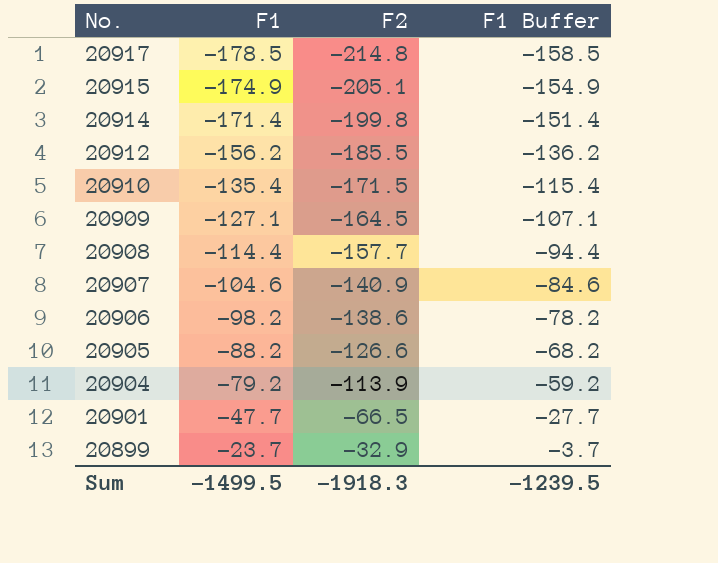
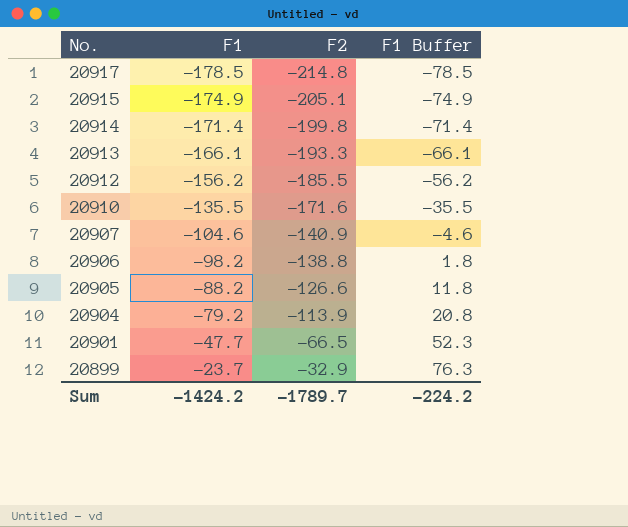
column F1 Buffer | formula: [F1] + 20 -> [F1] + 100
row 20909: -127.1 | -164.5 | -107.1 -> none
row 20908: -114.4 | -157.7 | -94.4 -> none
row 20913: none -> -166.1 | -193.3 | -66.1
20910 | F1: -135.4 -> -135.5
20910 | F2: -171.5 -> -171.6
20906 | F2: -138.6 -> -138.8
Sum | F1: -1499.5 -> -1424.2
Sum | F2: -1918.3 -> -1789.7
Sum | F1 Buffer: -1239.5 -> -224.2

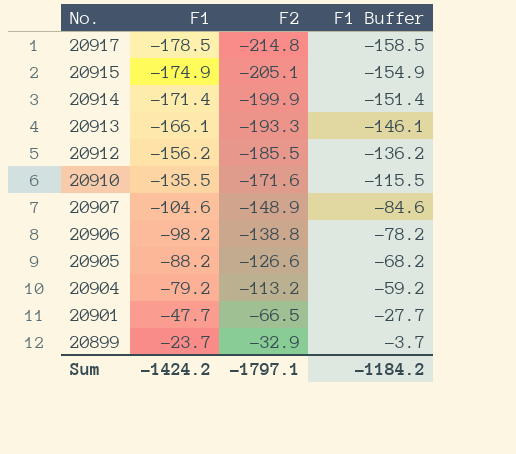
column F1 Buffer | formula: [F1] + 100 -> [F1] + 20
20914 | F2: -199.8 -> -199.9
20907 | F2: -140.9 -> -148.9
20904 | F2: -113.9 -> -113.2
Sum | F2: -1789.7 -> -1797.1
Sum | F1 Buffer: -224.2 -> -1184.2

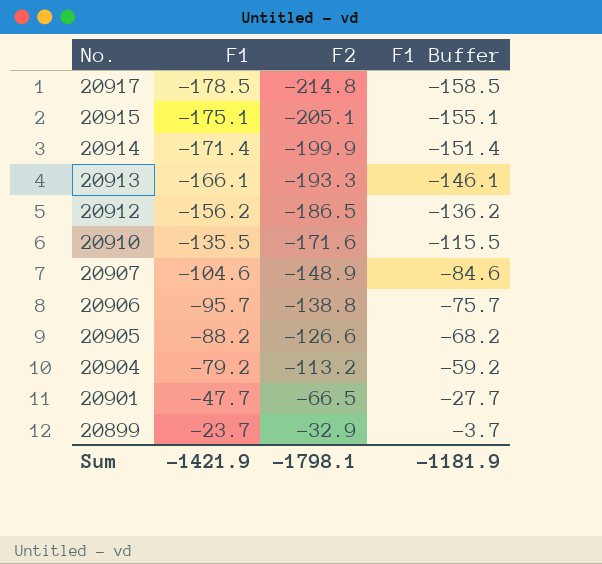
20915 | F1: -174.9 -> -175.1
20915 | F1 Buffer: -154.9 -> -155.1
20912 | F2: -185.5 -> -186.5
20906 | F1: -98.2 -> -95.7
20906 | F1 Buffer: -78.2 -> -75.7
Sum | F1: -1424.2 -> -1421.9
Sum | F2: -1797.1 -> -1798.1
Sum | F1 Buffer: -1184.2 -> -1181.9

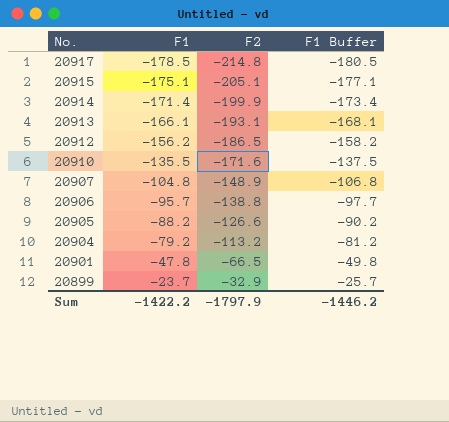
column F1 Buffer | formula: [F1] + 20 -> [F1] - 2
20913 | F2: -193.3 -> -193.1
20907 | F1: -104.6 -> -104.8
20901 | F1: -47.7 -> -47.8
Sum | F1: -1421.9 -> -1422.2
Sum | F2: -1798.1 -> -1797.9
Sum | F1 Buffer: -1181.9 -> -1446.2

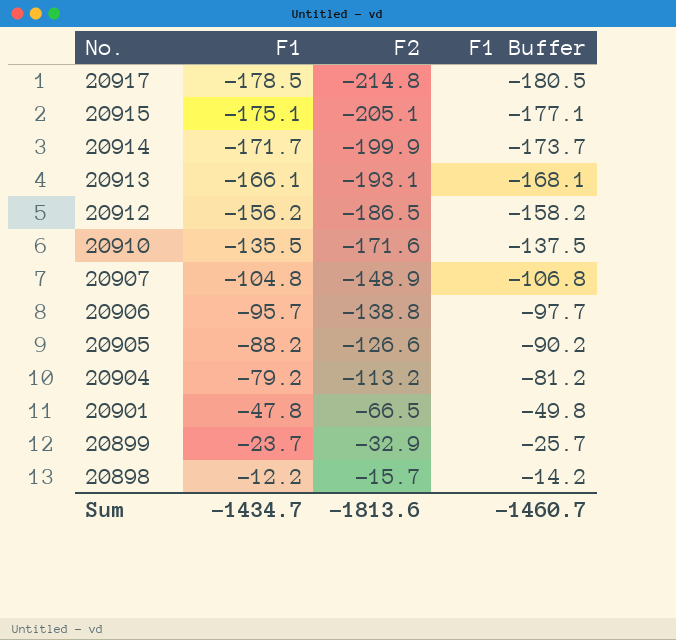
20914 | F1: -171.4 -> -171.7
20914 | F1 Buffer: -173.4 -> -173.7
row 20898: none -> -12.2 | -15.7 | -14.2
Sum | F1: -1422.2 -> -1434.7
Sum | F2: -1797.9 -> -1813.6
Sum | F1 Buffer: -1446.2 -> -1460.7

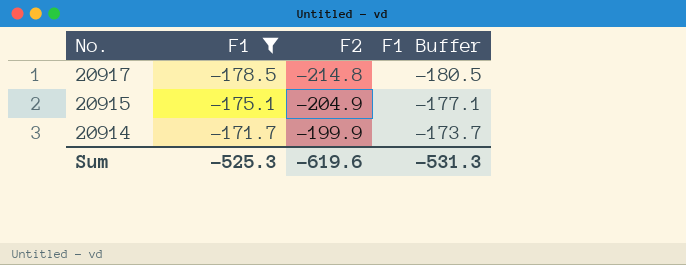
filter: none -> F1 <= -171.7
20915 | F2: -205.1 -> -204.9
Sum | F1: -1434.7 -> -525.3
Sum | F2: -1813.6 -> -619.6
Sum | F1 Buffer: -1460.7 -> -531.3

